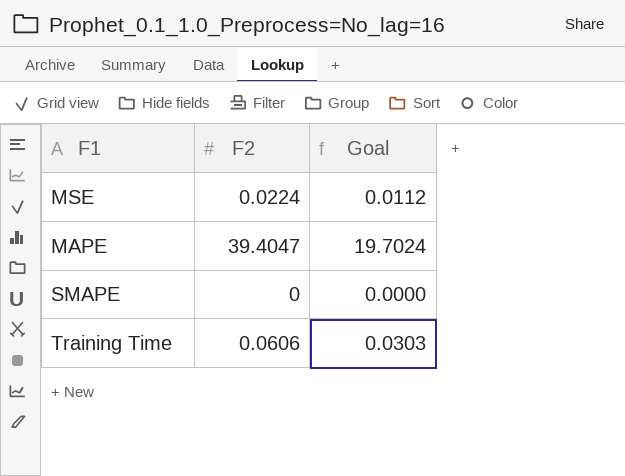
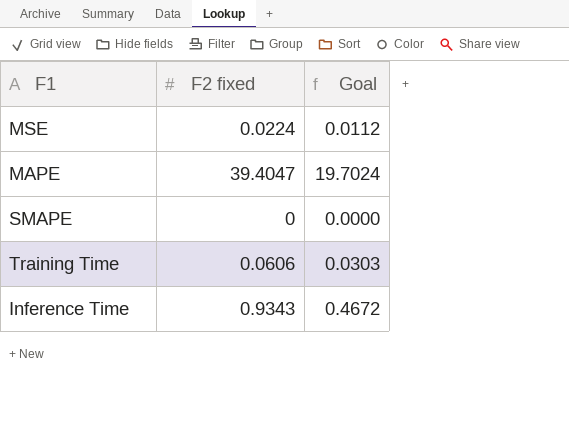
column name: F2 -> F2 fixed
row Inference Time: none -> 0.9343 | 0.4672

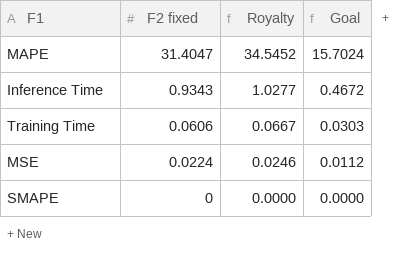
row order: none -> F2 fixed descending
column Royalty | formula: none -> [F2 fixed] * 1.1
MAPE | F2 fixed: 39.4047 -> 31.4047
MAPE | Goal: 19.7024 -> 15.7024

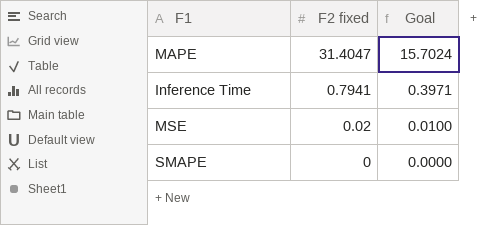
column Royalty | formula: [F2 fixed] * 1.1 -> none
row Training Time: 0.0606 | 0.0667 | 0.0303 -> none
Inference Time | F2 fixed: 0.9343 -> 0.7941
Inference Time | Goal: 0.4672 -> 0.3971
MSE | F2 fixed: 0.0224 -> 0.02
MSE | Goal: 0.0112 -> 0.0100

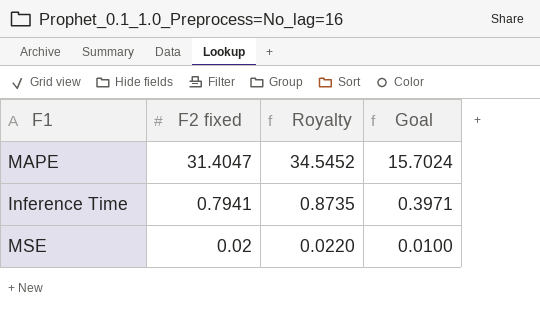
column Royalty | formula: none -> [F2 fixed] * 1.1
row SMAPE: 0 | 0.0000 -> none

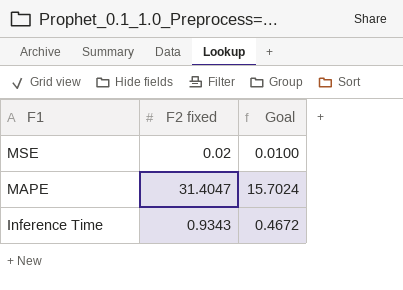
row order: F2 fixed descending -> F1 descending
column Royalty | formula: [F2 fixed] * 1.1 -> none
Inference Time | F2 fixed: 0.7941 -> 0.9343
Inference Time | Goal: 0.3971 -> 0.4672

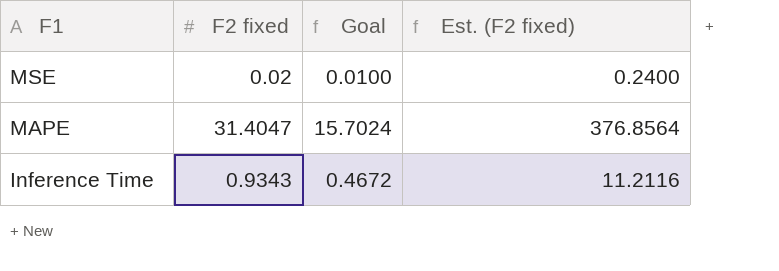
column Est. (F2 fixed) | formula: none -> [F2 fixed] * 12

